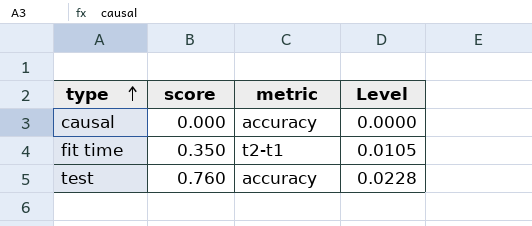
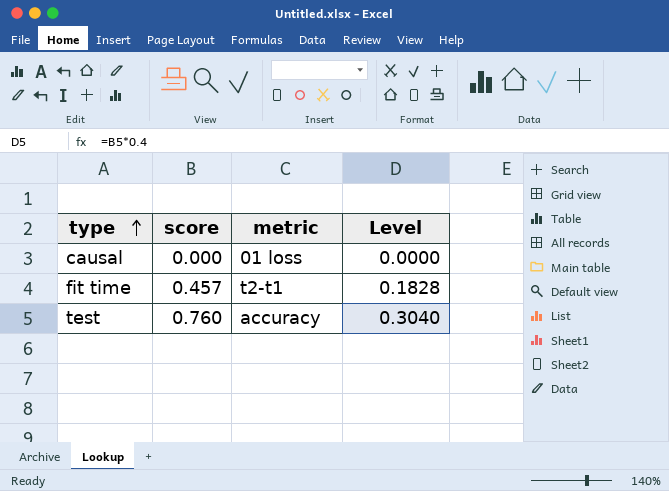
column Level | formula: [score] * 0.03 -> [score] * 0.4
causal | metric: accuracy -> 01 loss
fit time | score: 0.350 -> 0.457

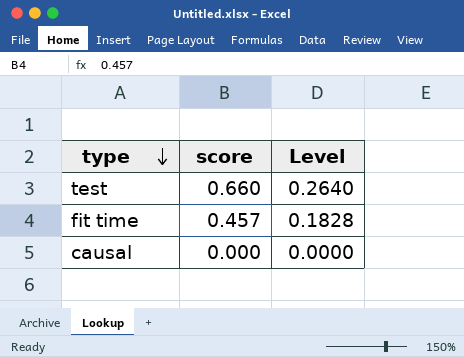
row order: type ascending -> type descending
column metric | position: 3 -> none
test | score: 0.760 -> 0.660
test | Level: 0.3040 -> 0.2640

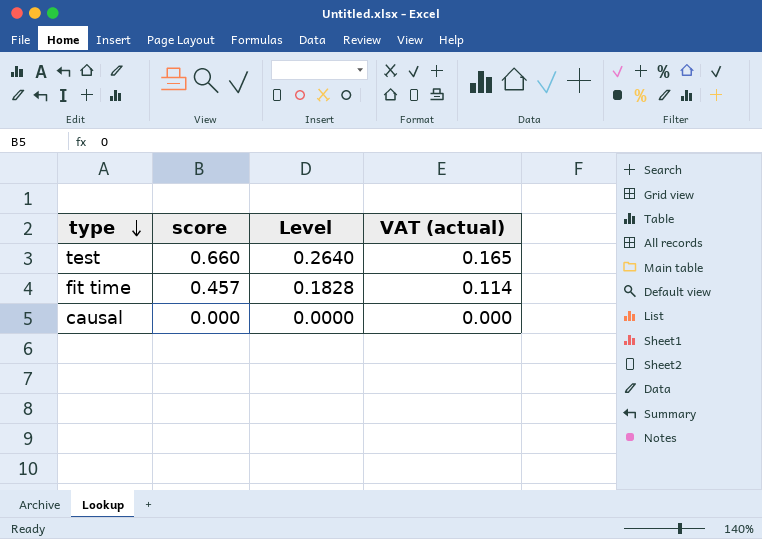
column VAT (actual) | formula: none -> [score] * 0.25

